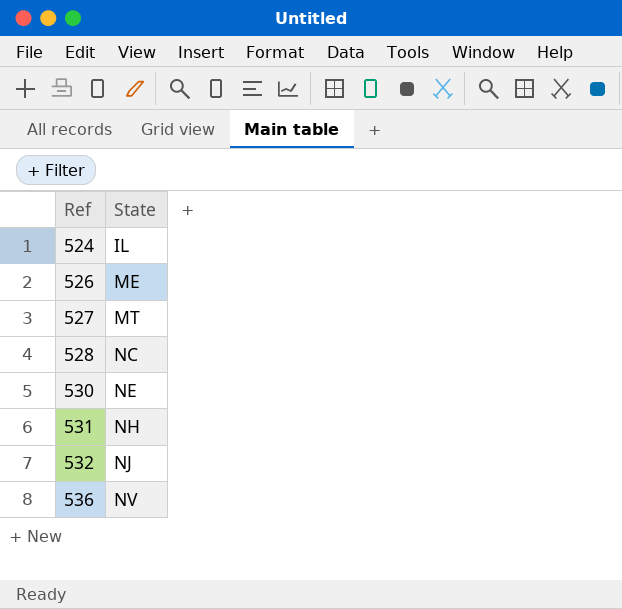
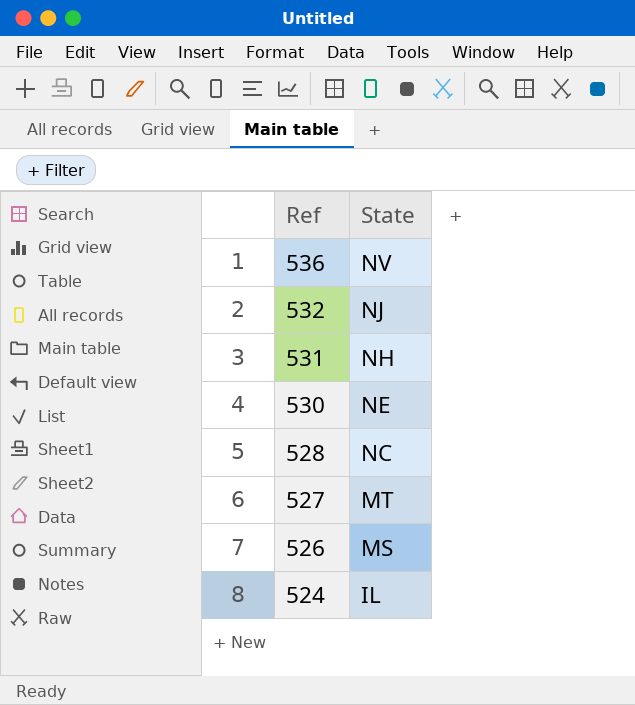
row order: Ref ascending -> Ref descending
526 | State: ME -> MS

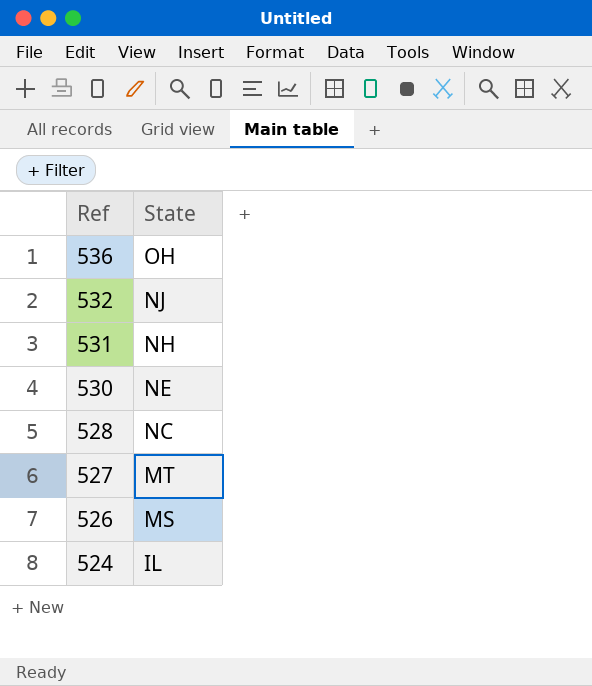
536 | State: NV -> OH

